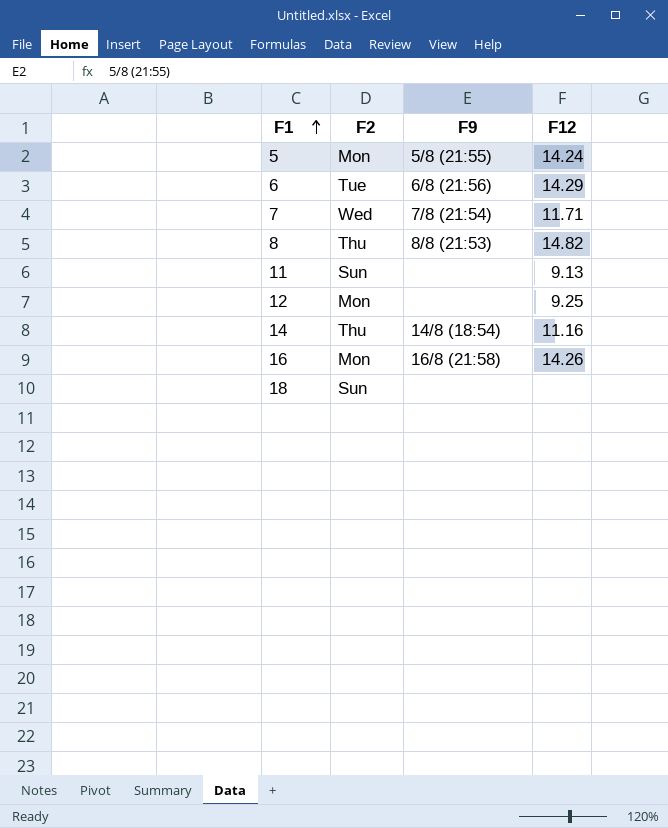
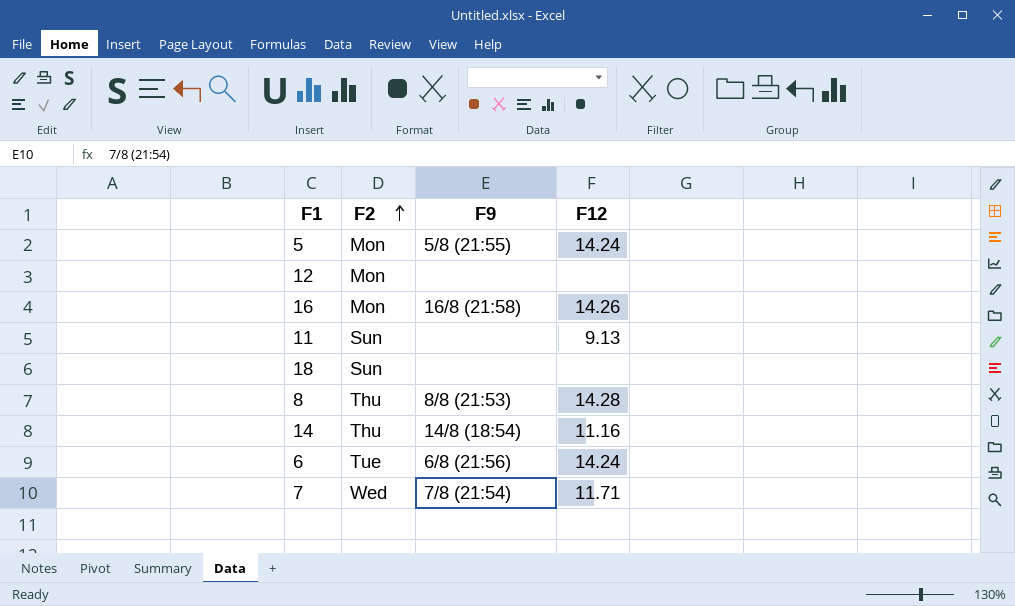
row order: F1 ascending -> F2 ascending
12 | F12: 9.25 -> none
8 | F12: 14.82 -> 14.28
6 | F12: 14.29 -> 14.24

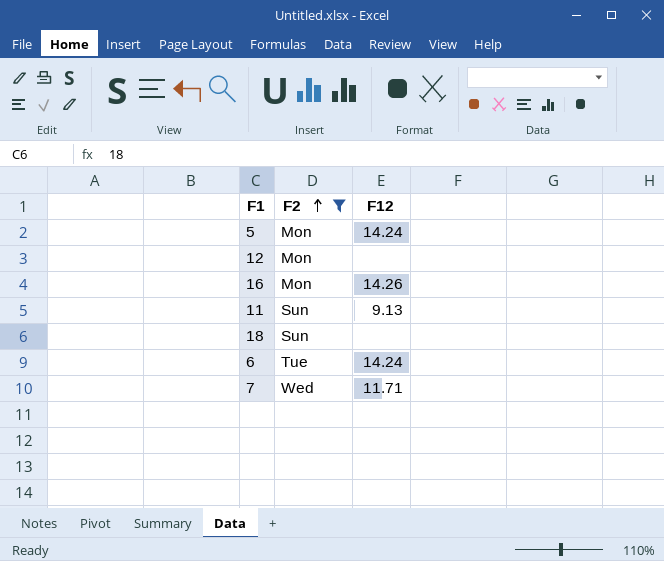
filter: none -> F2 != Thu
column F9 | position: 3 -> none

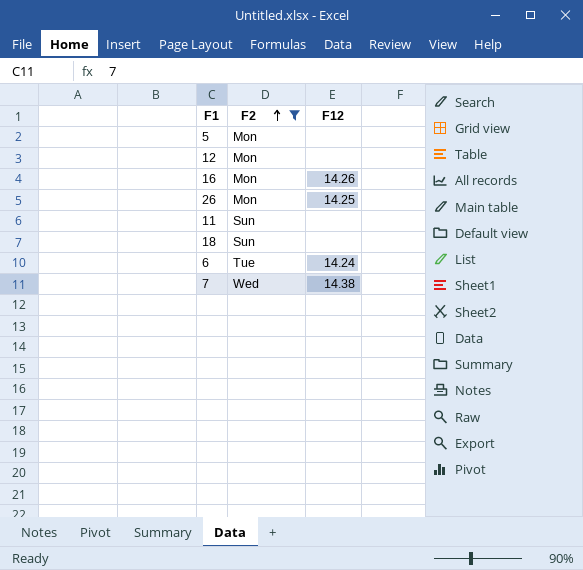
5 | F12: 14.24 -> none
row 26: none -> Mon | 14.25
11 | F12: 9.13 -> none
7 | F12: 11.71 -> 14.38

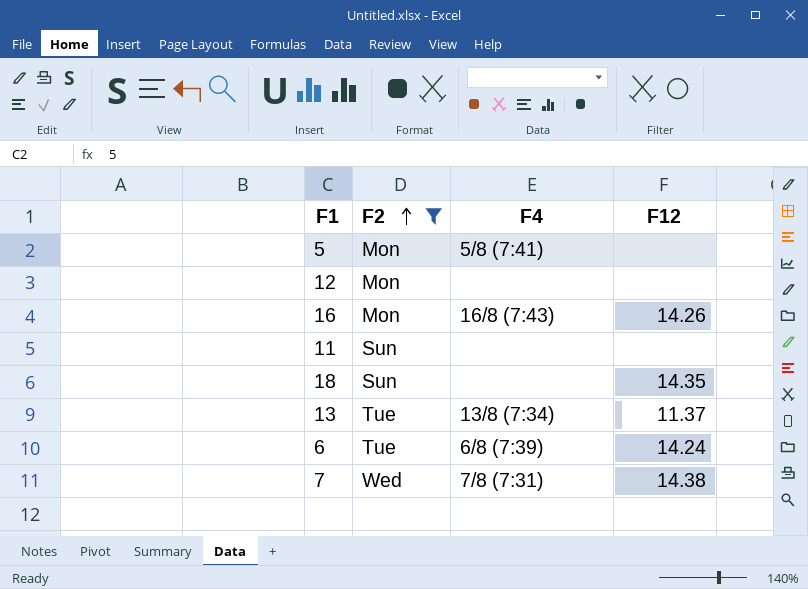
column F4 | position: none -> 3
row 26: Mon | 14.25 -> none
18 | F12: none -> 14.35
row 13: none -> Tue | 13/8 (7:34) | 11.37

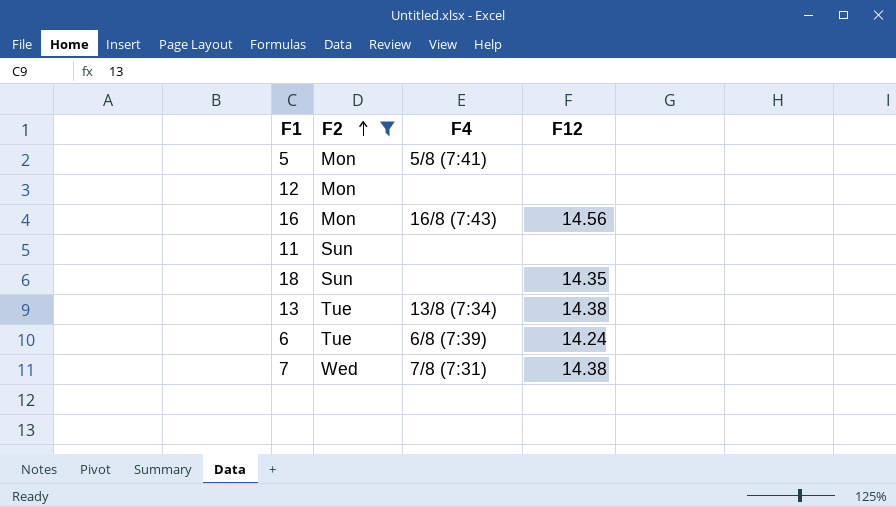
16 | F12: 14.26 -> 14.56
13 | F12: 11.37 -> 14.38

